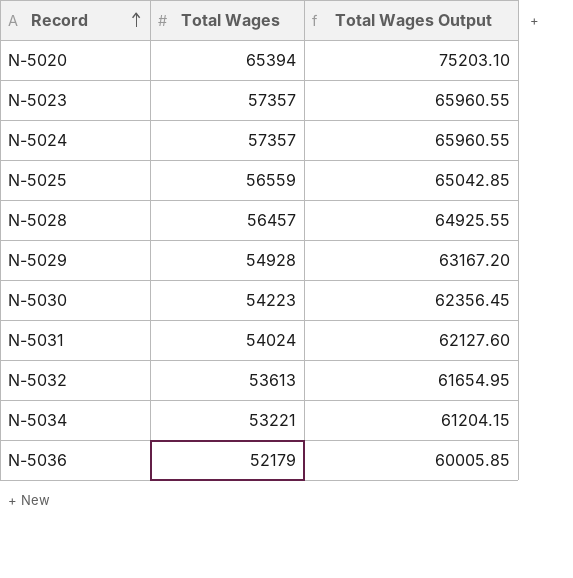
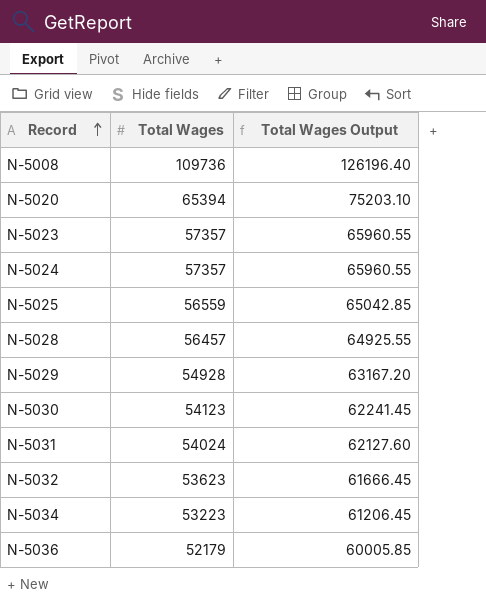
row N-5008: none -> 109736 | 126196.40
N-5030 | Total Wages: 54223 -> 54123
N-5030 | Total Wages Output: 62356.45 -> 62241.45
N-5032 | Total Wages: 53613 -> 53623
N-5032 | Total Wages Output: 61654.95 -> 61666.45
N-5034 | Total Wages: 53221 -> 53223
N-5034 | Total Wages Output: 61204.15 -> 61206.45

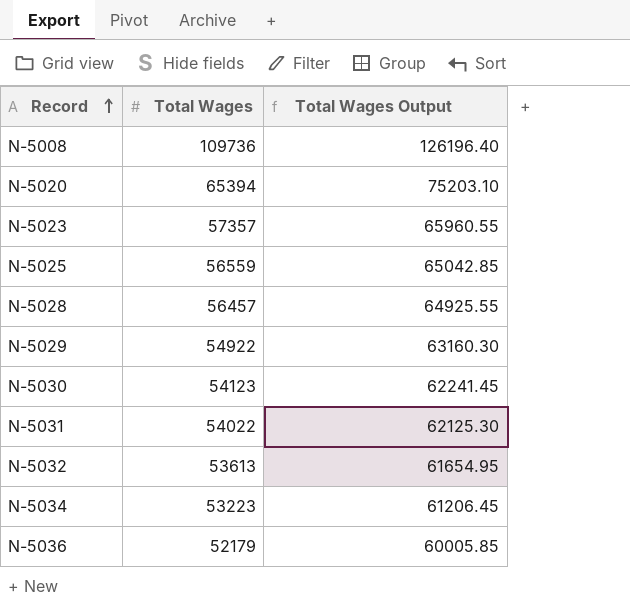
row N-5024: 57357 | 65960.55 -> none
N-5029 | Total Wages: 54928 -> 54922
N-5029 | Total Wages Output: 63167.20 -> 63160.30
N-5031 | Total Wages: 54024 -> 54022
N-5031 | Total Wages Output: 62127.60 -> 62125.30
N-5032 | Total Wages: 53623 -> 53613
N-5032 | Total Wages Output: 61666.45 -> 61654.95

